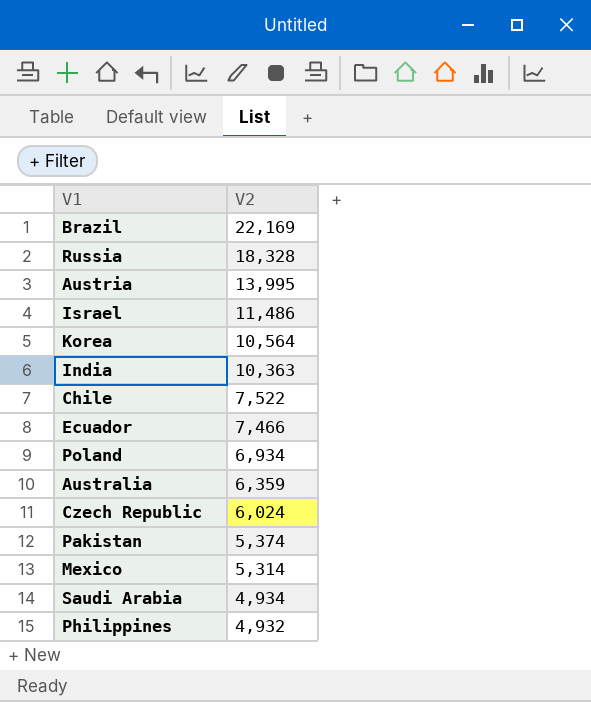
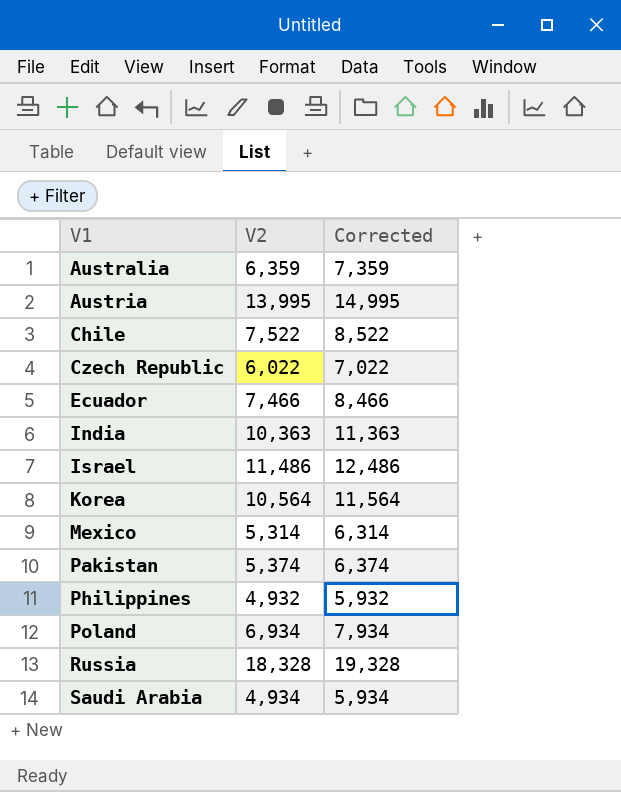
row order: V2 descending -> V1 ascending
column Corrected | formula: none -> [V2] + 1000
row Brazil: 22,169 -> none
Czech Republic | V2: 6,024 -> 6,022

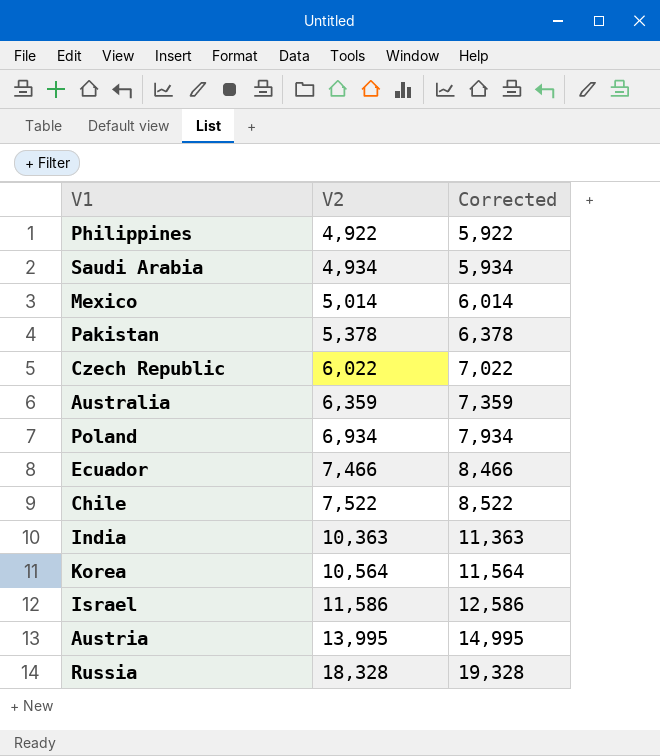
row order: V1 ascending -> V2 ascending
Philippines | V2: 4,932 -> 4,922
Philippines | Corrected: 5,932 -> 5,922
Mexico | V2: 5,314 -> 5,014
Mexico | Corrected: 6,314 -> 6,014
Pakistan | V2: 5,374 -> 5,378
Pakistan | Corrected: 6,374 -> 6,378
Israel | V2: 11,486 -> 11,586
Israel | Corrected: 12,486 -> 12,586

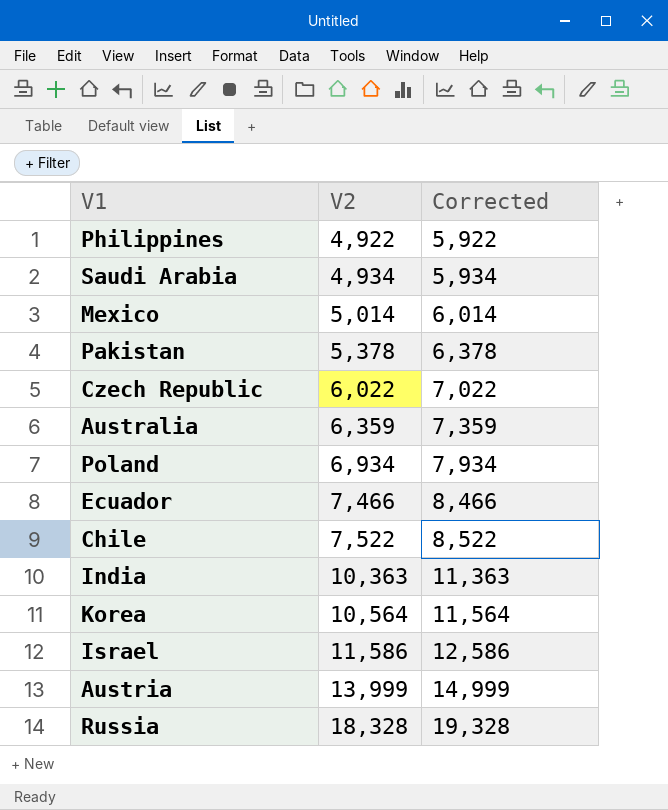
Austria | V2: 13,995 -> 13,999
Austria | Corrected: 14,995 -> 14,999

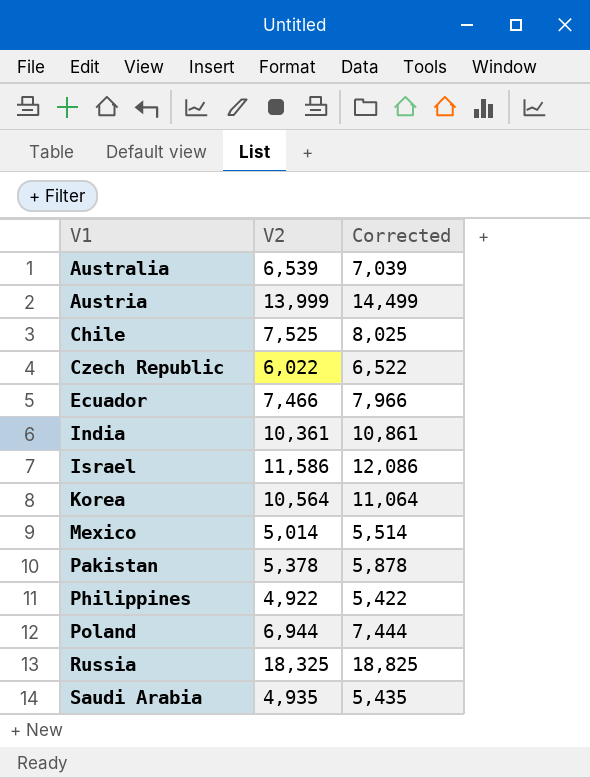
row order: V2 ascending -> V1 ascending
column Corrected | formula: [V2] + 1000 -> [V2] + 500
Australia | V2: 6,359 -> 6,539
Chile | V2: 7,522 -> 7,525
India | V2: 10,363 -> 10,361
Poland | V2: 6,934 -> 6,944
Russia | V2: 18,328 -> 18,325
Saudi Arabia | V2: 4,934 -> 4,935

